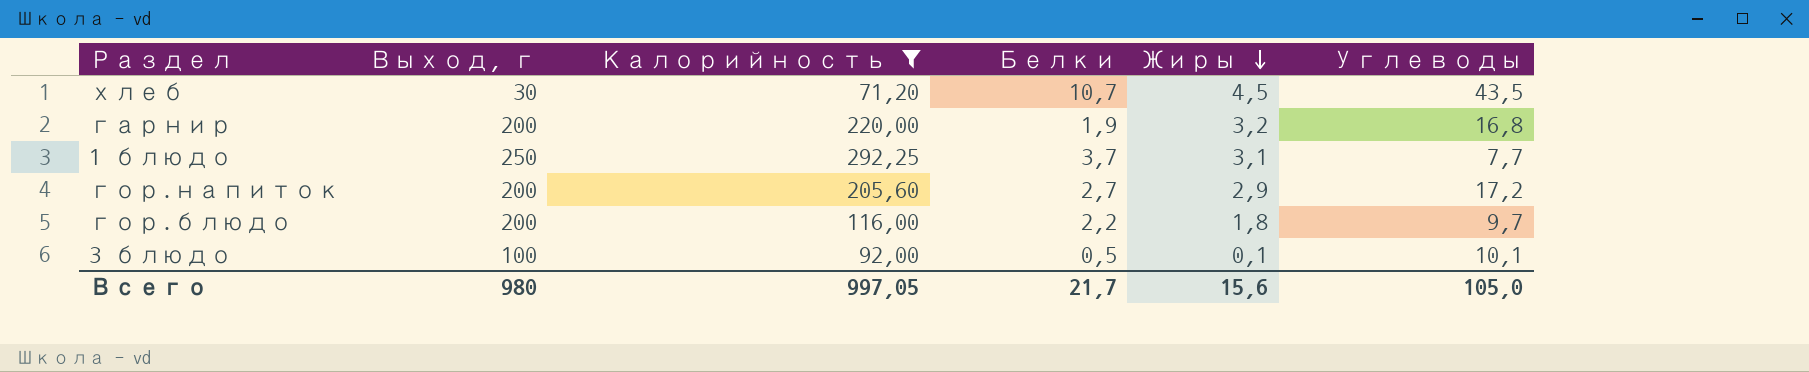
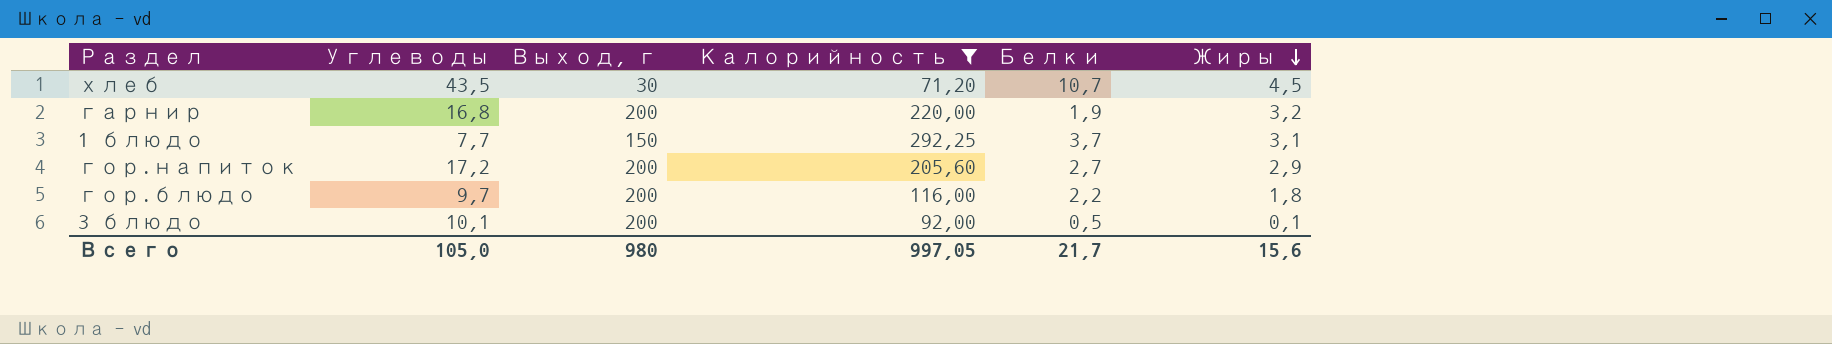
column Углеводы | position: 6 -> 2
1 блюдо | Выход, г: 250 -> 150
3 блюдо | Выход, г: 100 -> 200

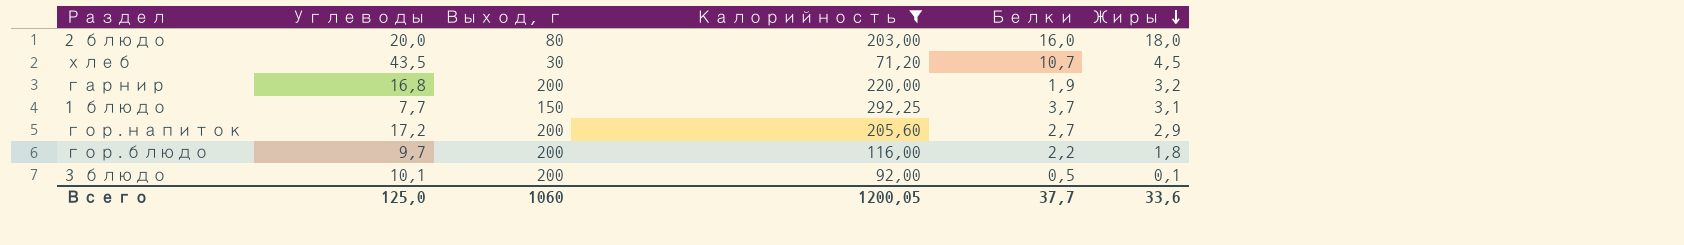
row 2 блюдо: none -> 20,0 | 80 | 203,00 | 16,0 | 18,0
Всего | Углеводы: 105,0 -> 125,0
Всего | Выход, г: 980 -> 1060
Всего | Калорийность: 997,05 -> 1200,05
Всего | Белки: 21,7 -> 37,7
Всего | Жиры: 15,6 -> 33,6

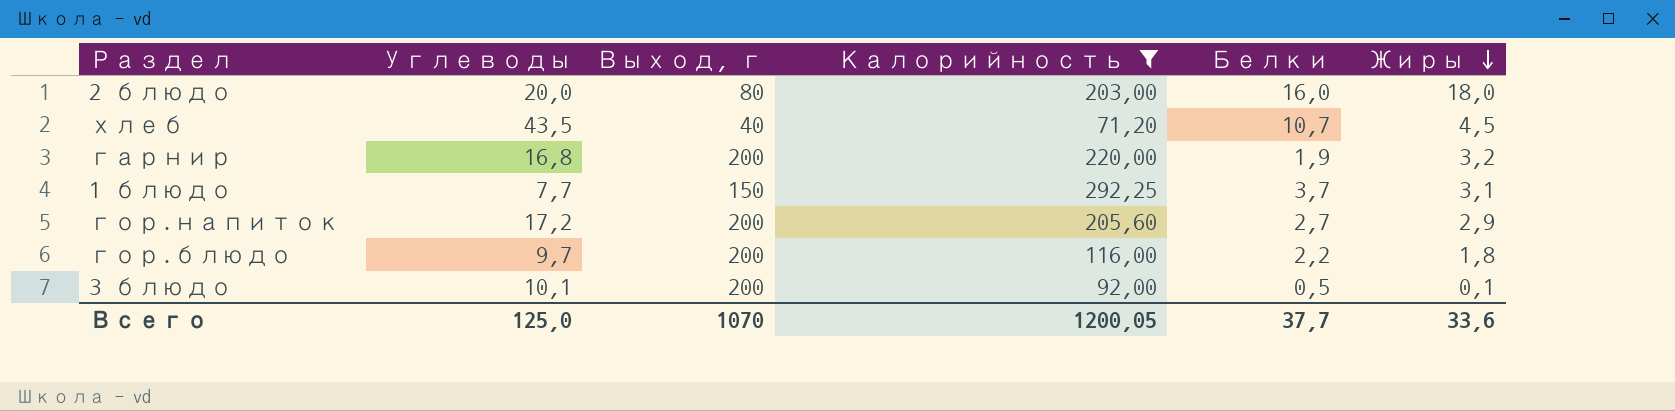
хлеб | Выход, г: 30 -> 40
Всего | Выход, г: 1060 -> 1070

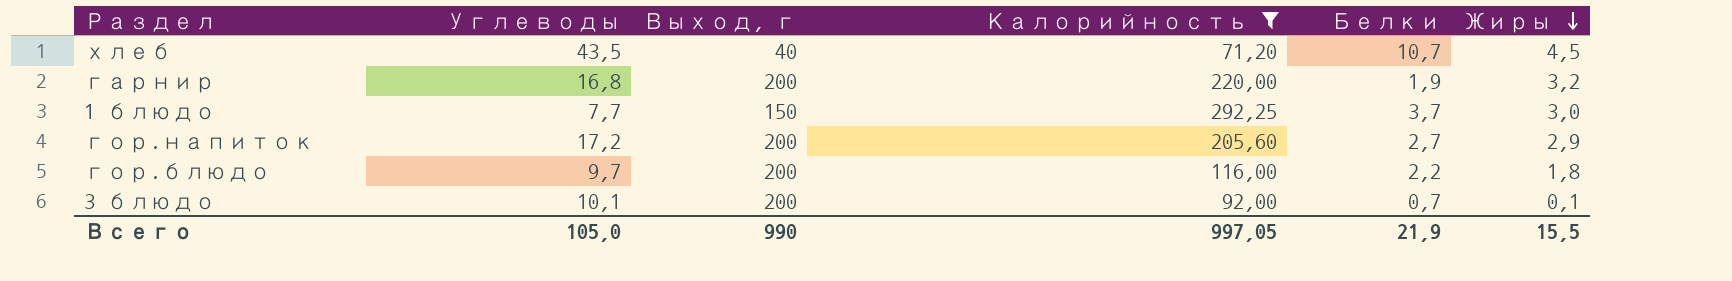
row 2 блюдо: 20,0 | 80 | 203,00 | 16,0 | 18,0 -> none
1 блюдо | Жиры: 3,1 -> 3,0
3 блюдо | Белки: 0,5 -> 0,7
Всего | Углеводы: 125,0 -> 105,0
Всего | Выход, г: 1070 -> 990
Всего | Калорийность: 1200,05 -> 997,05
Всего | Белки: 37,7 -> 21,9
Всего | Жиры: 33,6 -> 15,5

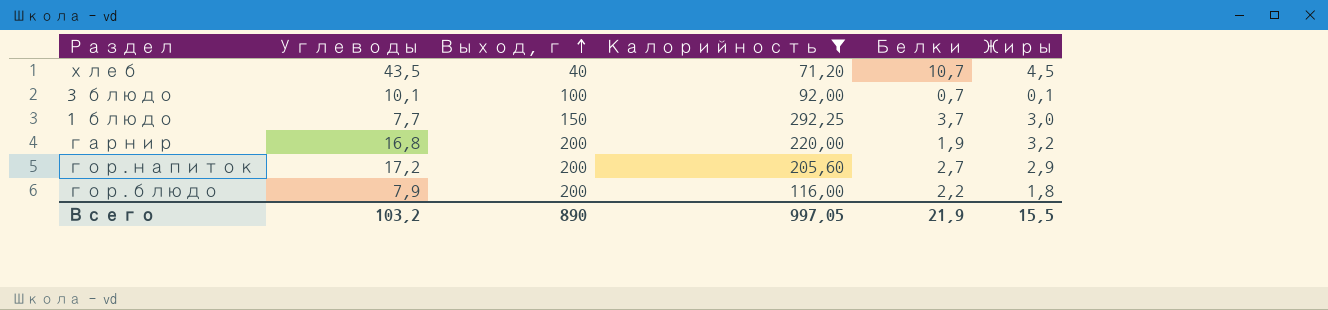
row order: Жиры descending -> Выход, г ascending
3 блюдо | Выход, г: 200 -> 100
гор.блюдо | Углеводы: 9,7 -> 7,9
Всего | Углеводы: 105,0 -> 103,2
Всего | Выход, г: 990 -> 890

